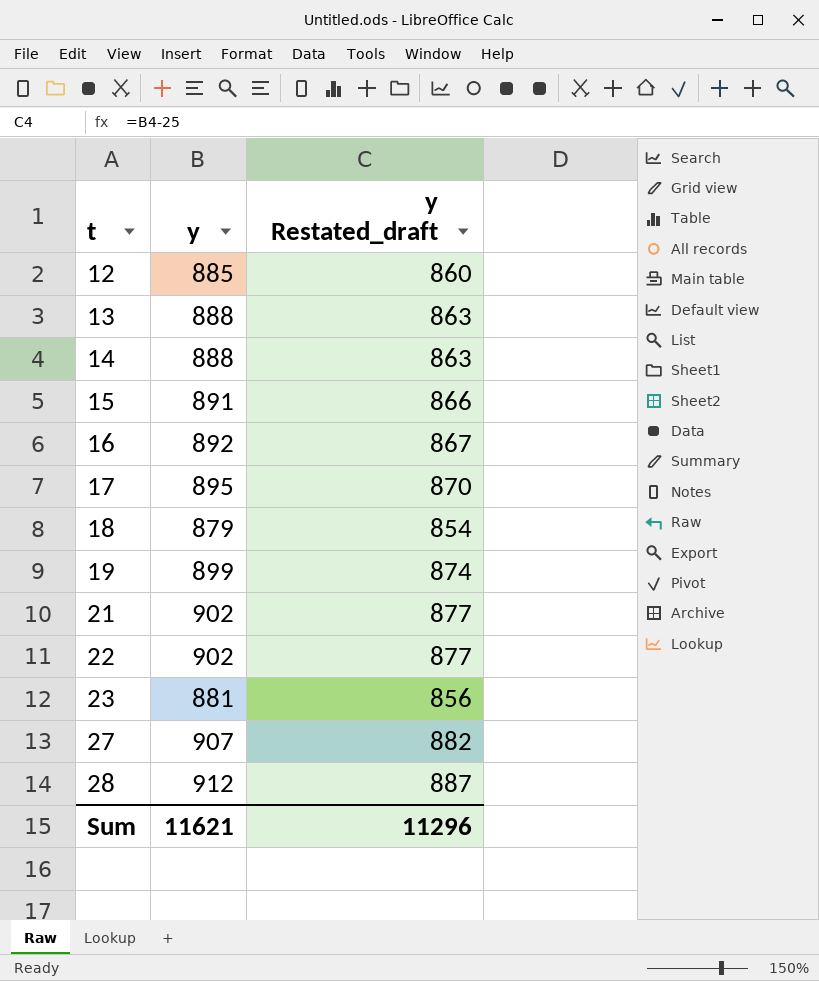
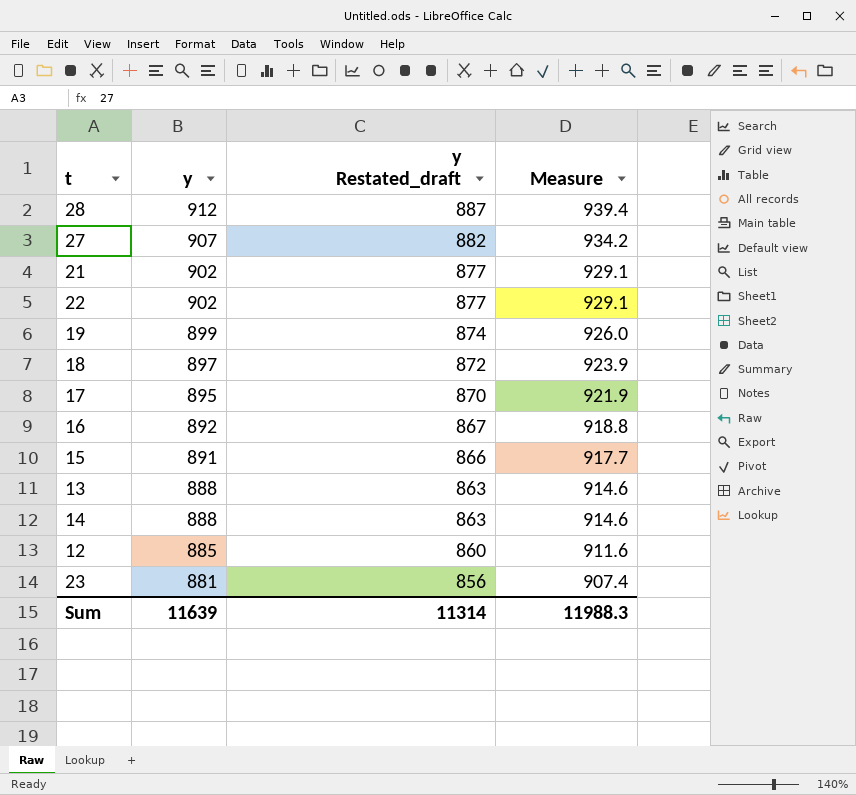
row order: t ascending -> y descending
column Measure | formula: none -> [y] * 1.03
18 | y: 879 -> 897
18 | y Restated_draft: 854 -> 872
Sum | y: 11621 -> 11639
Sum | y Restated_draft: 11296 -> 11314

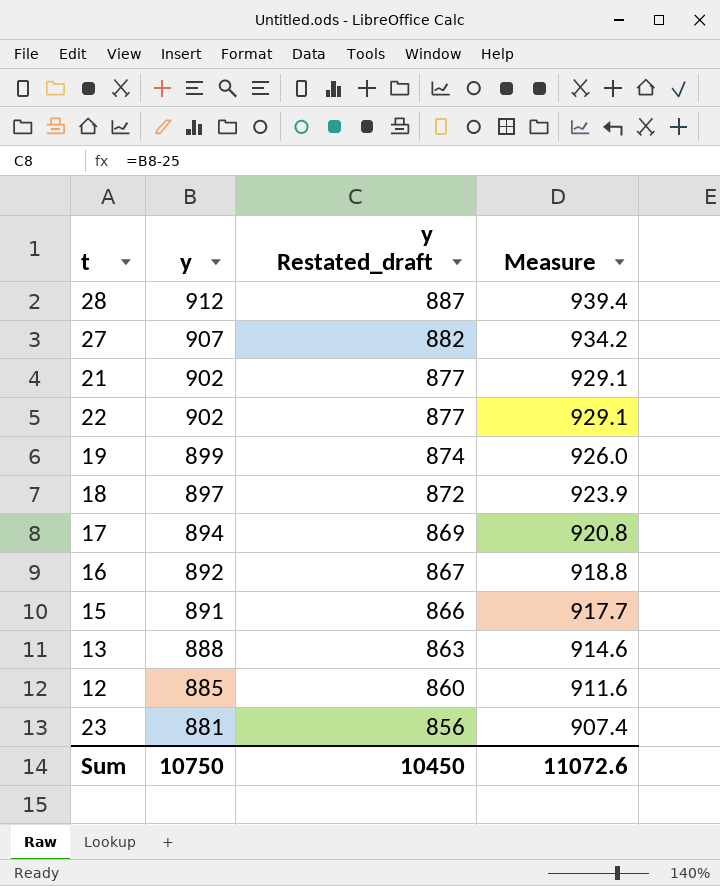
row 14: 888 | 863 | 914.6 -> none
17 | y: 895 -> 894
17 | y Restated_draft: 870 -> 869
17 | Measure: 921.9 -> 920.8
Sum | y: 11639 -> 10750
Sum | y Restated_draft: 11314 -> 10450
Sum | Measure: 11988.3 -> 11072.6

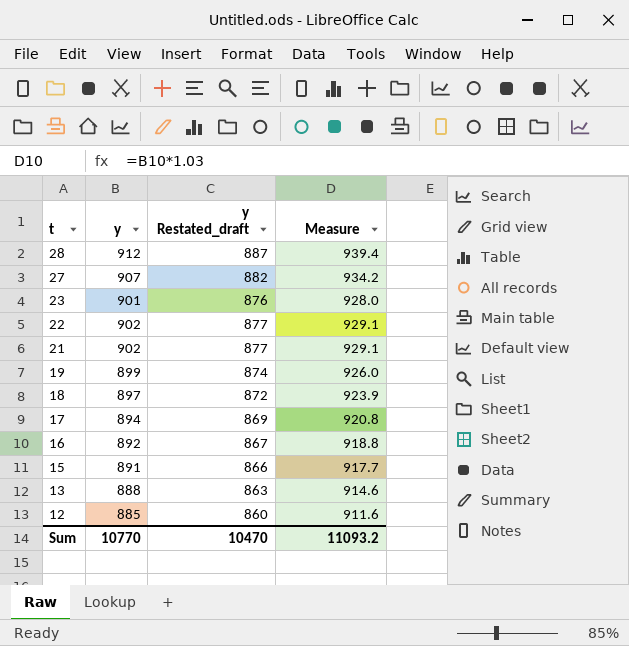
row order: y descending -> t descending
23 | y: 881 -> 901
23 | y Restated_draft: 856 -> 876
23 | Measure: 907.4 -> 928.0
Sum | y: 10750 -> 10770
Sum | y Restated_draft: 10450 -> 10470
Sum | Measure: 11072.6 -> 11093.2

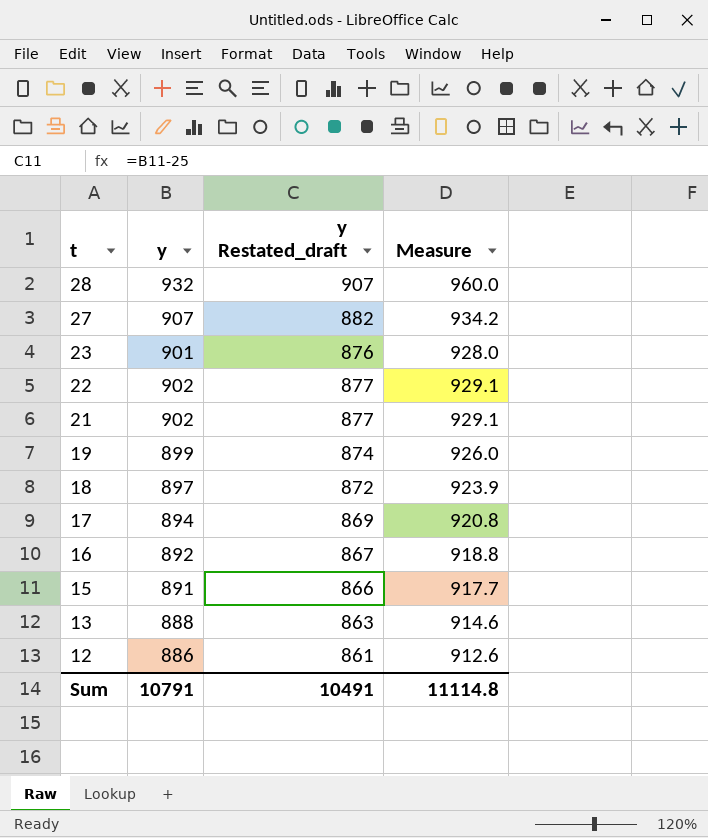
28 | y: 912 -> 932
28 | y Restated_draft: 887 -> 907
28 | Measure: 939.4 -> 960.0
12 | y: 885 -> 886
12 | y Restated_draft: 860 -> 861
12 | Measure: 911.6 -> 912.6
Sum | y: 10770 -> 10791
Sum | y Restated_draft: 10470 -> 10491
Sum | Measure: 11093.2 -> 11114.8

